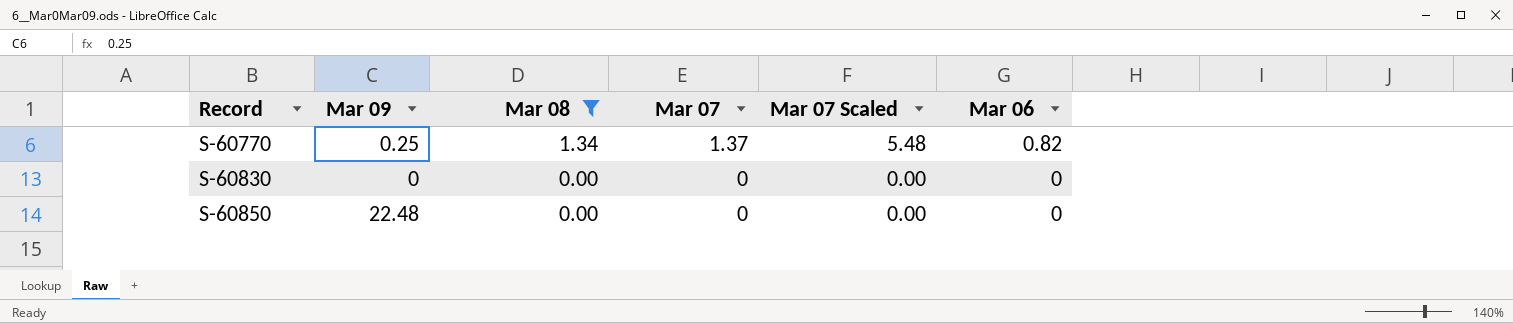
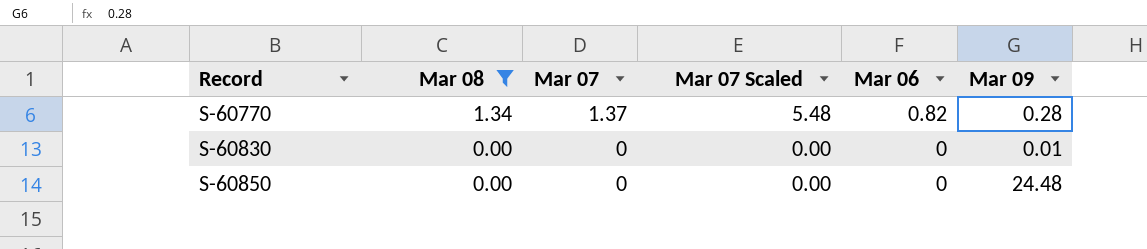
column Mar 09 | position: 2 -> 6
S-60770 | Mar 09: 0.25 -> 0.28
S-60830 | Mar 09: 0 -> 0.01
S-60850 | Mar 09: 22.48 -> 24.48

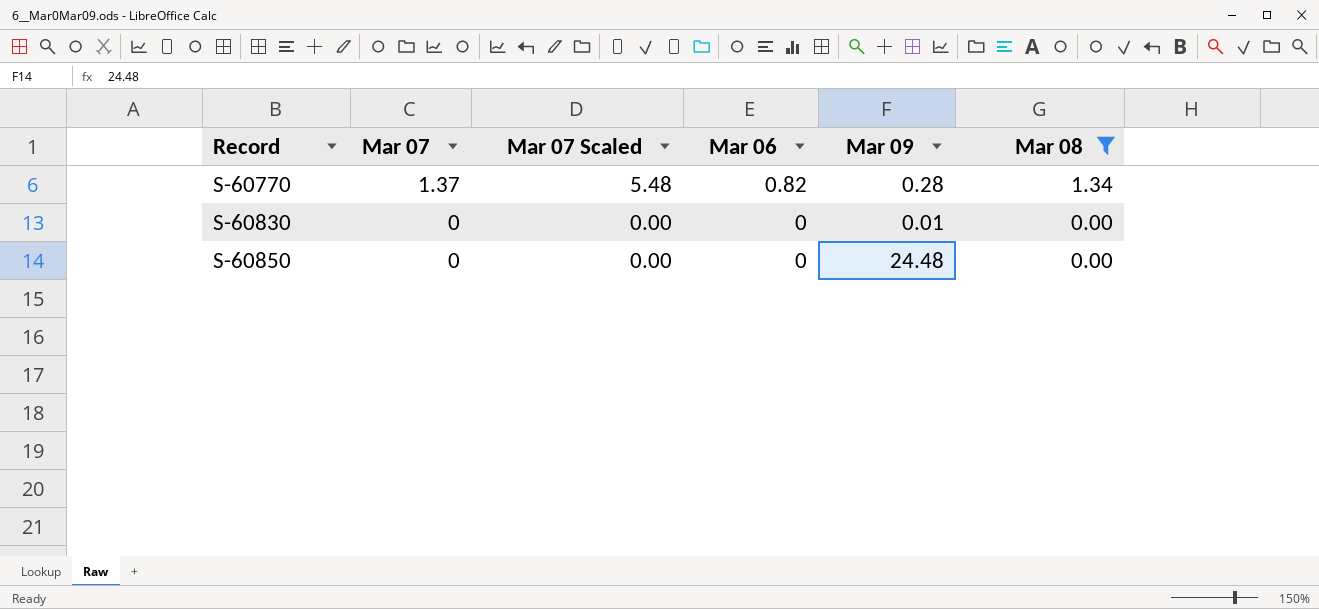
column Mar 08 | position: 2 -> 6

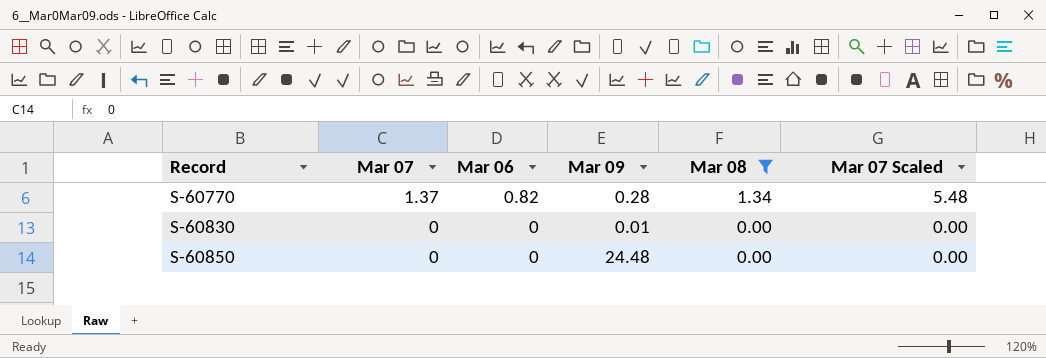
column Mar 07 Scaled | position: 3 -> 6

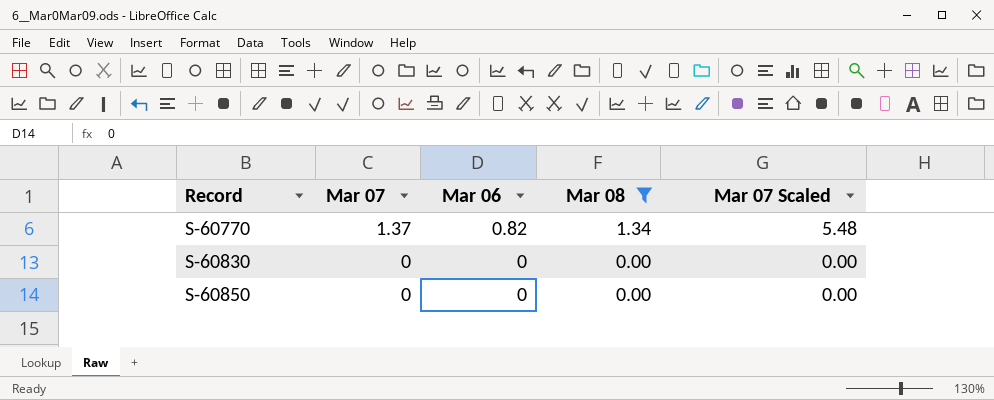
column Mar 09 | position: 4 -> none

